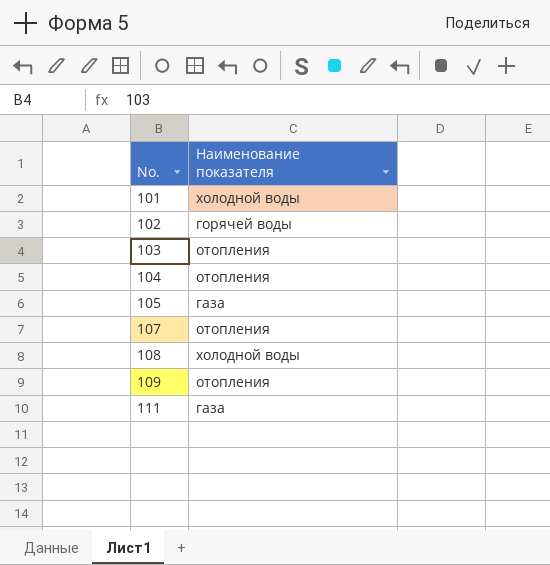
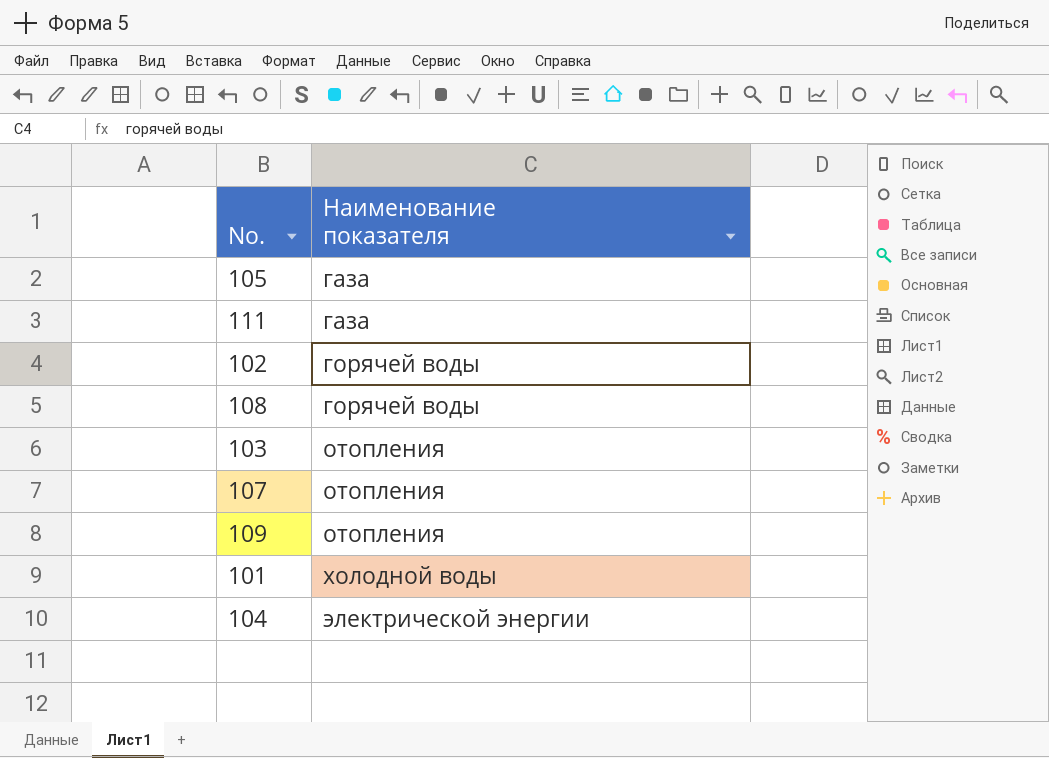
row order: No. ascending -> Наименование показателя ascending
108 | Наименование показателя: холодной воды -> горячей воды
104 | Наименование показателя: отопления -> электрической энергии

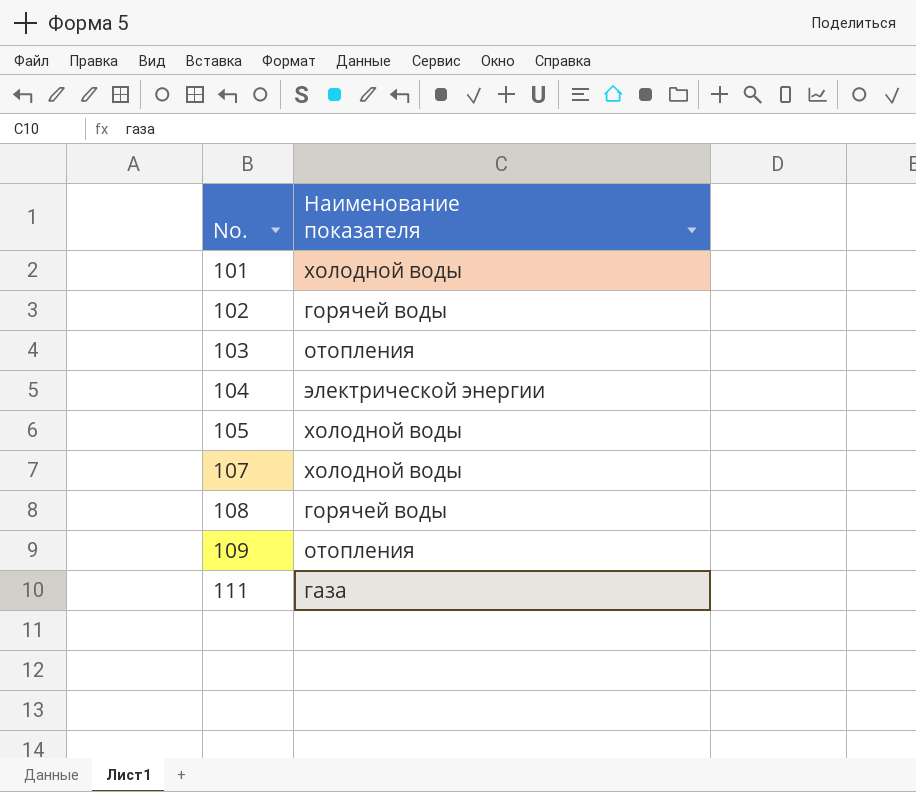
row order: Наименование показателя ascending -> No. ascending
105 | Наименование показателя: газа -> холодной воды
107 | Наименование показателя: отопления -> холодной воды

